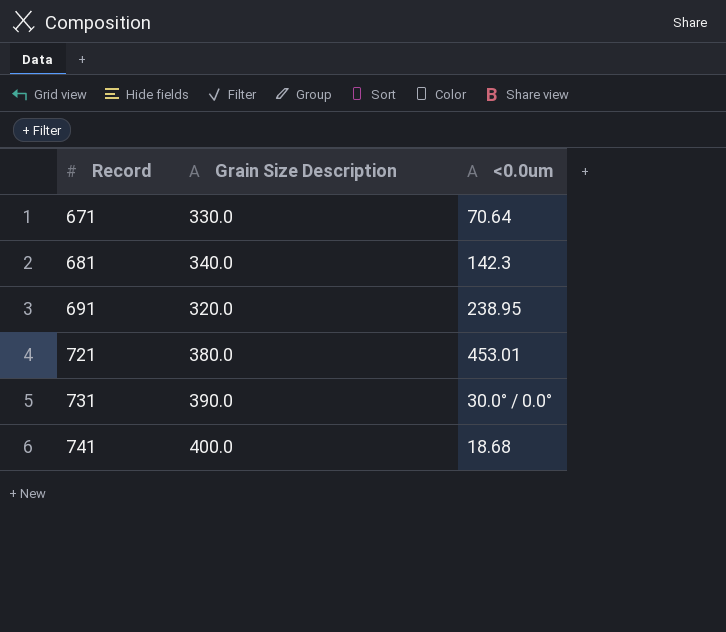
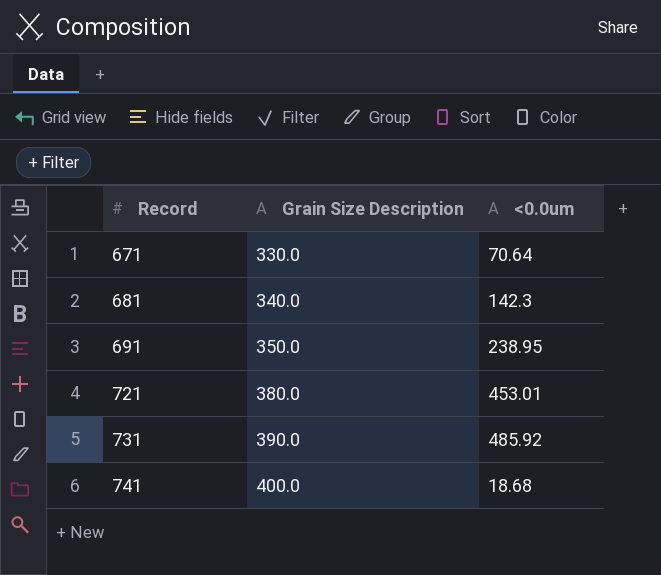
691 | Grain Size Description: 320.0 -> 350.0
731 | <0.0um: 30.0° / 0.0° -> 485.92

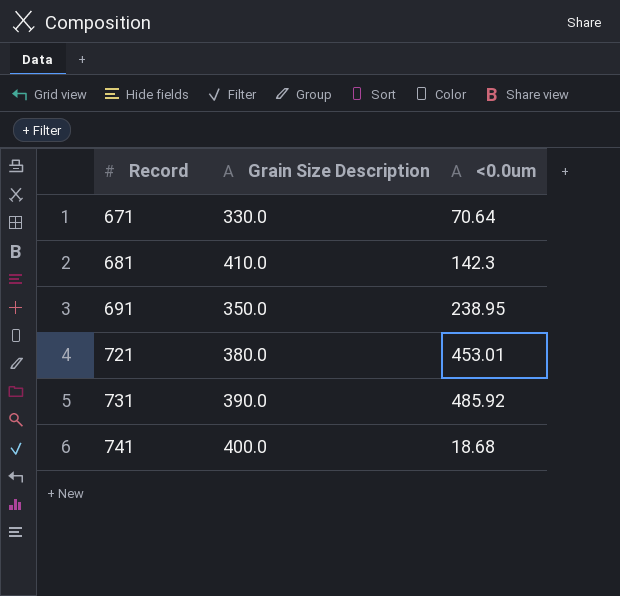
681 | Grain Size Description: 340.0 -> 410.0

